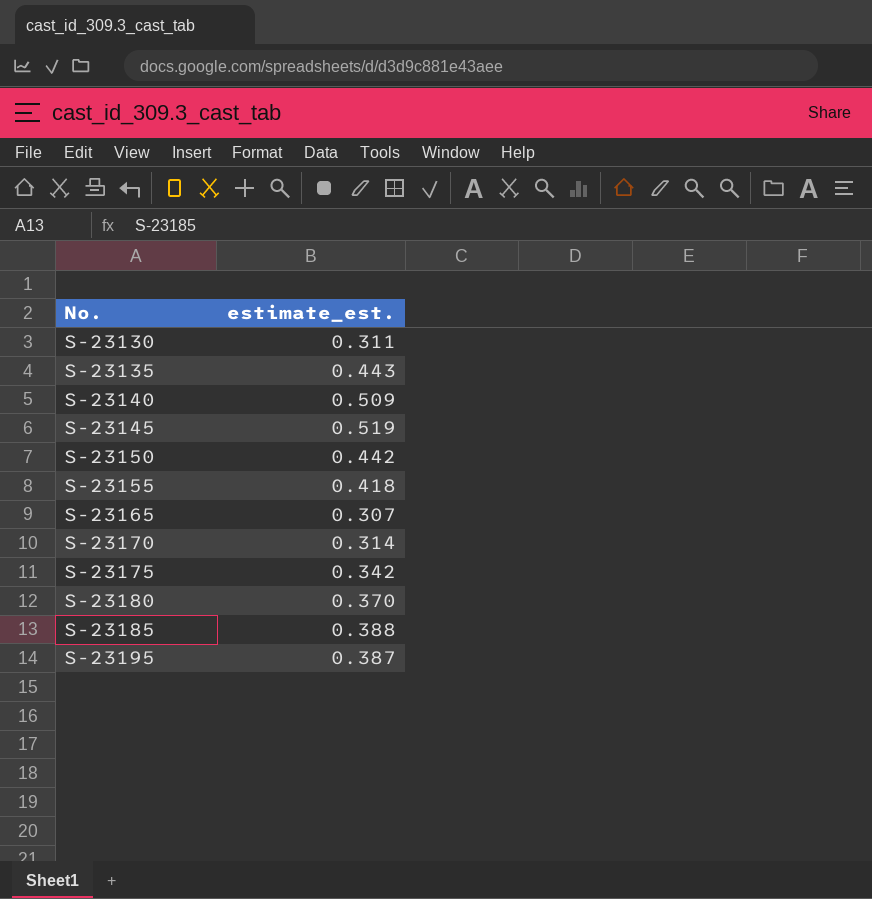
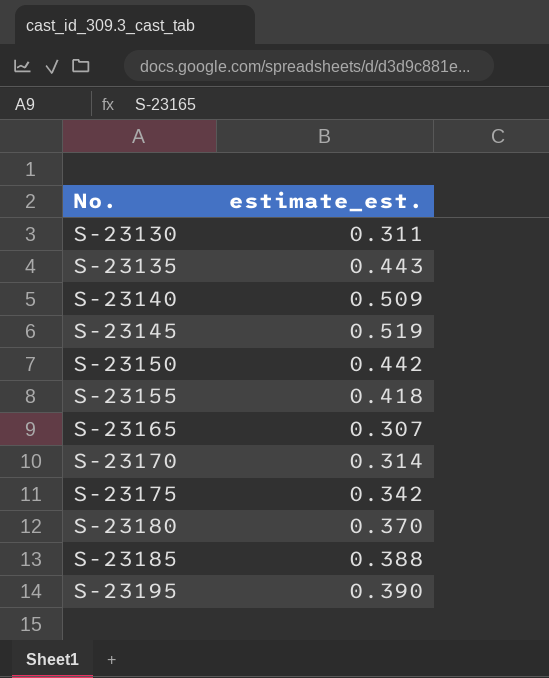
S-23195 | estimate_est.: 0.387 -> 0.390

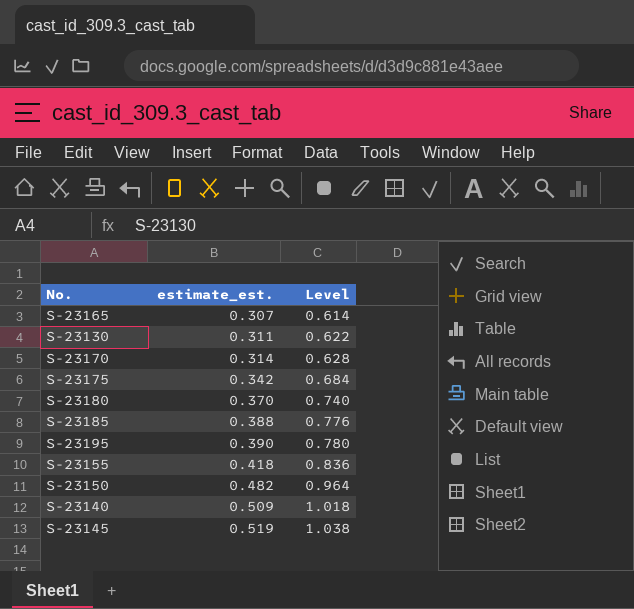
row order: No. ascending -> estimate_est. ascending
column Level | formula: none -> [estimate_est.] * 2
row S-23135: 0.443 -> none
S-23150 | estimate_est.: 0.442 -> 0.482

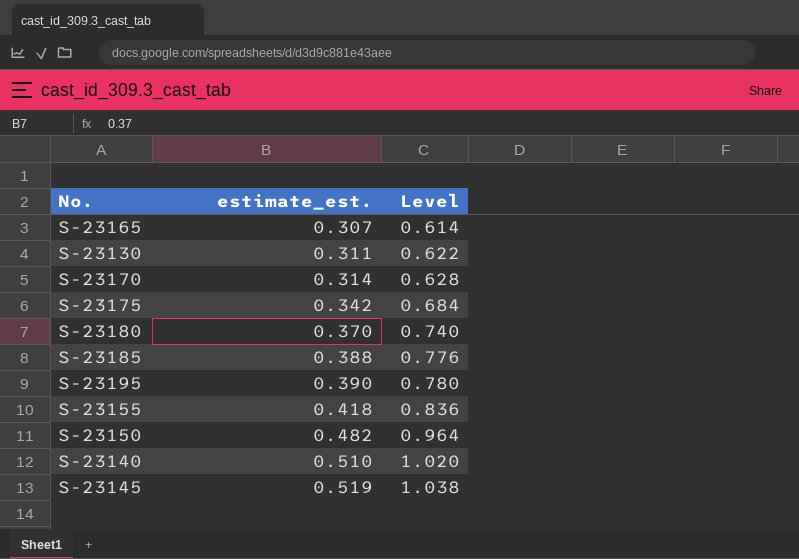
S-23140 | estimate_est.: 0.509 -> 0.510
S-23140 | Level: 1.018 -> 1.020

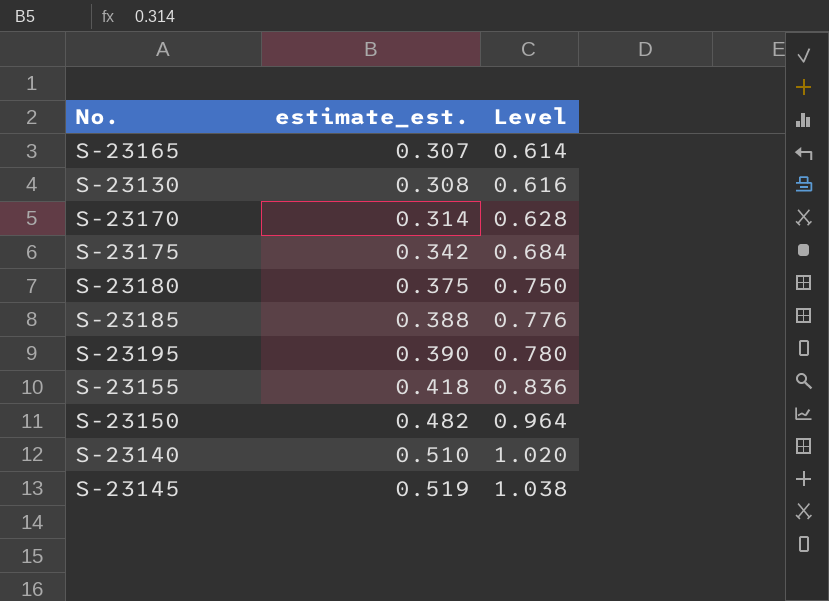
S-23130 | estimate_est.: 0.311 -> 0.308
S-23130 | Level: 0.622 -> 0.616
S-23180 | estimate_est.: 0.370 -> 0.375
S-23180 | Level: 0.740 -> 0.750

